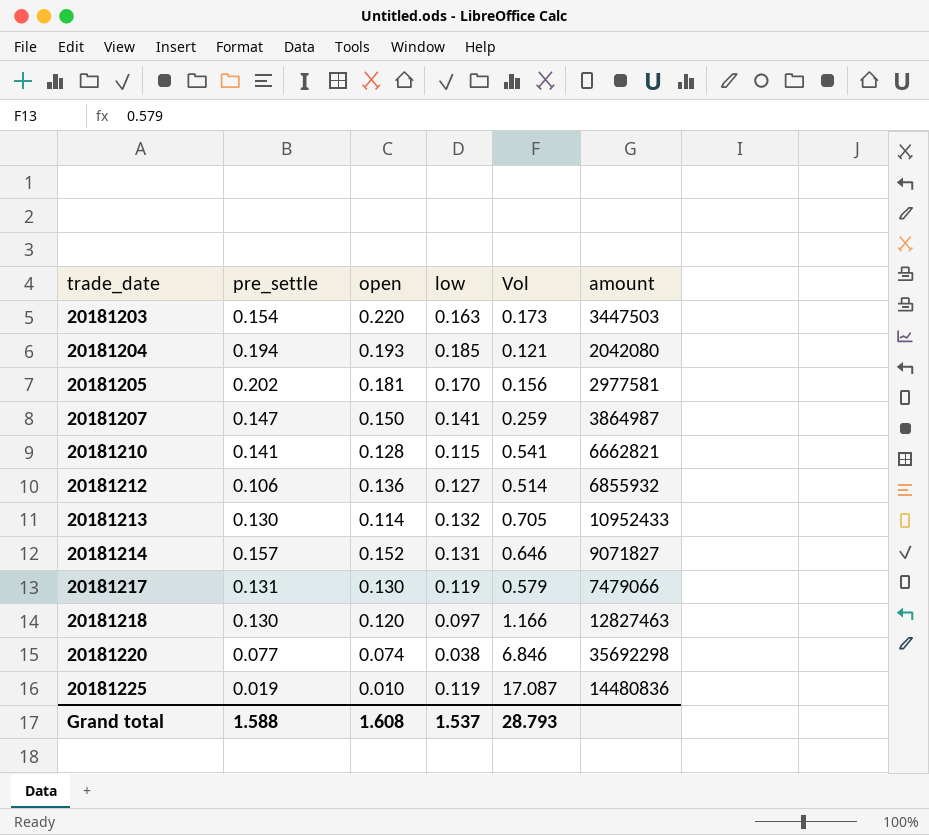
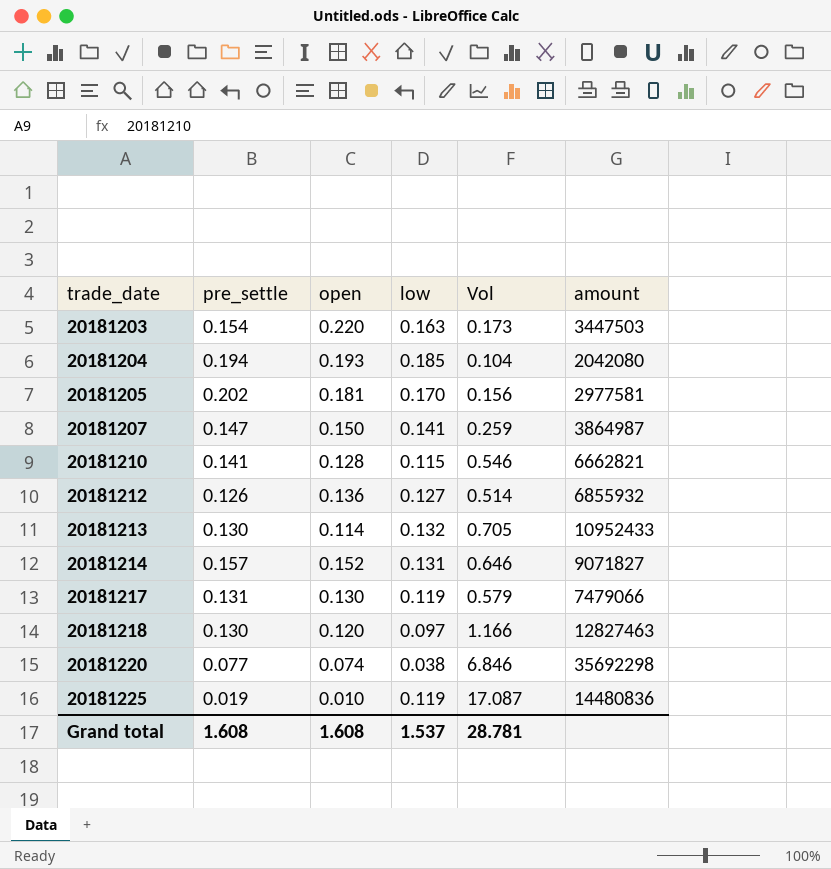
20181204 | Vol: 0.121 -> 0.104
20181210 | Vol: 0.541 -> 0.546
20181212 | pre_settle: 0.106 -> 0.126
Grand total | pre_settle: 1.588 -> 1.608
Grand total | Vol: 28.793 -> 28.781

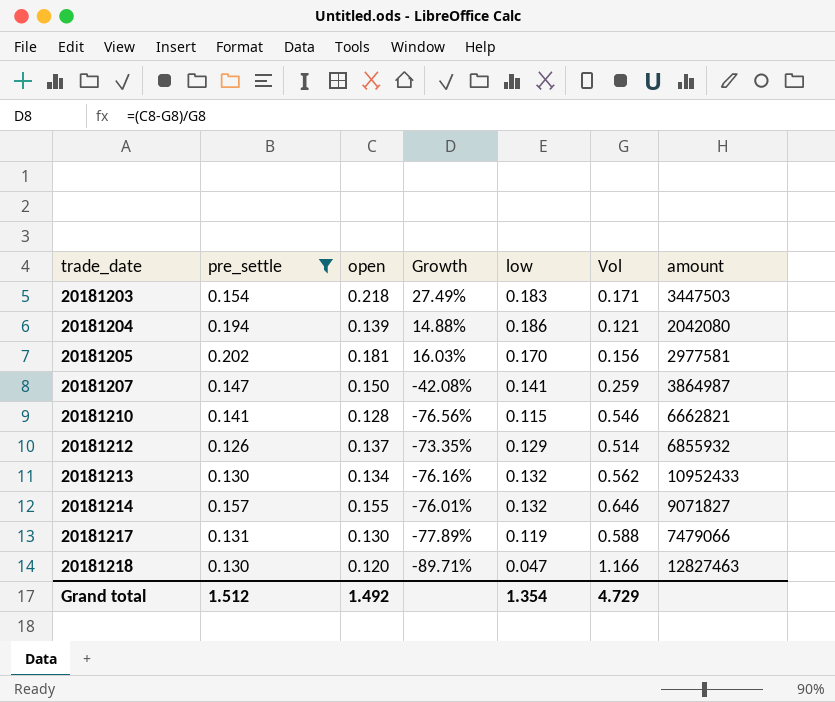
filter: none -> pre_settle >= 0.126
column Growth | formula: none -> ([open] - [Vol]) / [Vol]
20181203 | open: 0.220 -> 0.218
20181203 | low: 0.163 -> 0.183
20181203 | Vol: 0.173 -> 0.171
20181204 | open: 0.193 -> 0.139
20181204 | low: 0.185 -> 0.186
20181204 | Vol: 0.104 -> 0.121
20181212 | open: 0.136 -> 0.137
20181212 | low: 0.127 -> 0.129
20181213 | open: 0.114 -> 0.134
20181213 | Vol: 0.705 -> 0.562
20181214 | open: 0.152 -> 0.155
20181214 | low: 0.131 -> 0.132
20181217 | Vol: 0.579 -> 0.588
20181218 | low: 0.097 -> 0.047
Grand total | pre_settle: 1.608 -> 1.512
Grand total | open: 1.608 -> 1.492
Grand total | low: 1.537 -> 1.354
Grand total | Vol: 28.781 -> 4.729

